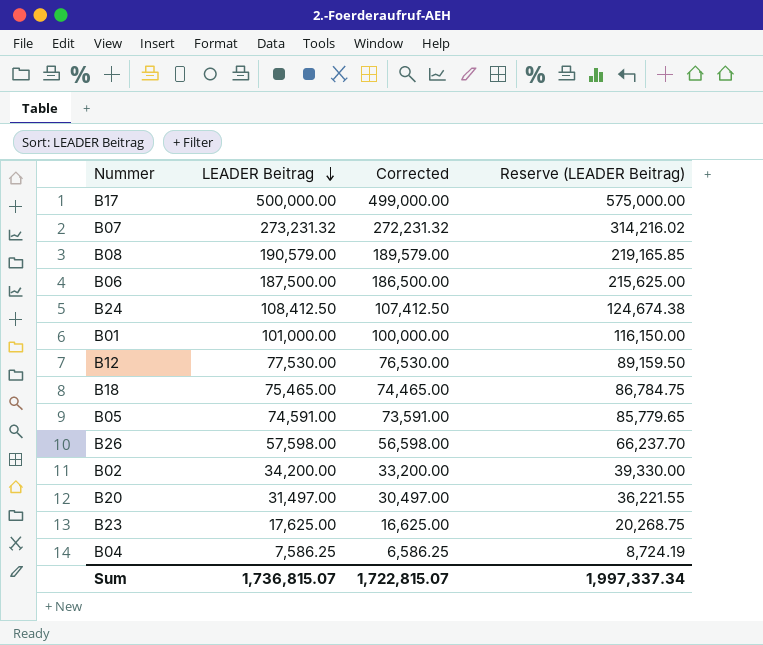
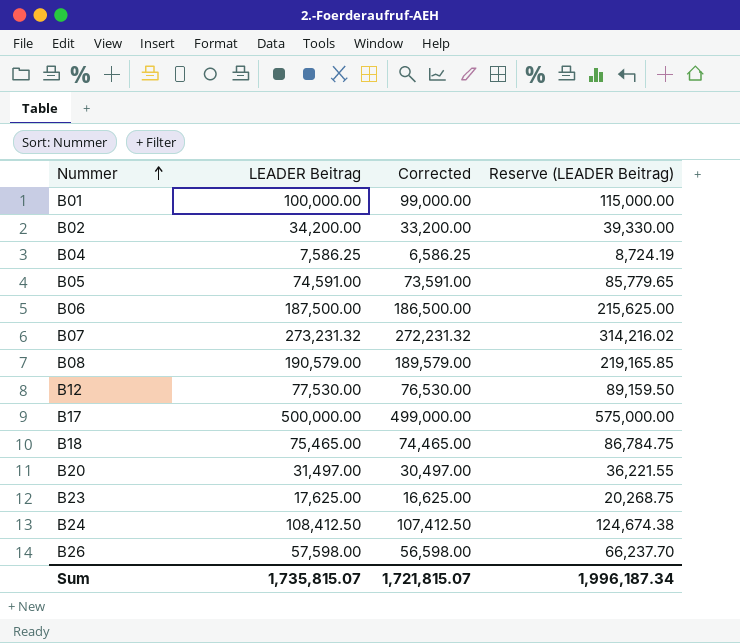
row order: LEADER Beitrag descending -> Nummer ascending
B01 | LEADER Beitrag: 101,000.00 -> 100,000.00
B01 | Corrected: 100,000.00 -> 99,000.00
B01 | Reserve (LEADER Beitrag): 116,150.00 -> 115,000.00
Sum | LEADER Beitrag: 1,736,815.07 -> 1,735,815.07
Sum | Corrected: 1,722,815.07 -> 1,721,815.07
Sum | Reserve (LEADER Beitrag): 1,997,337.34 -> 1,996,187.34

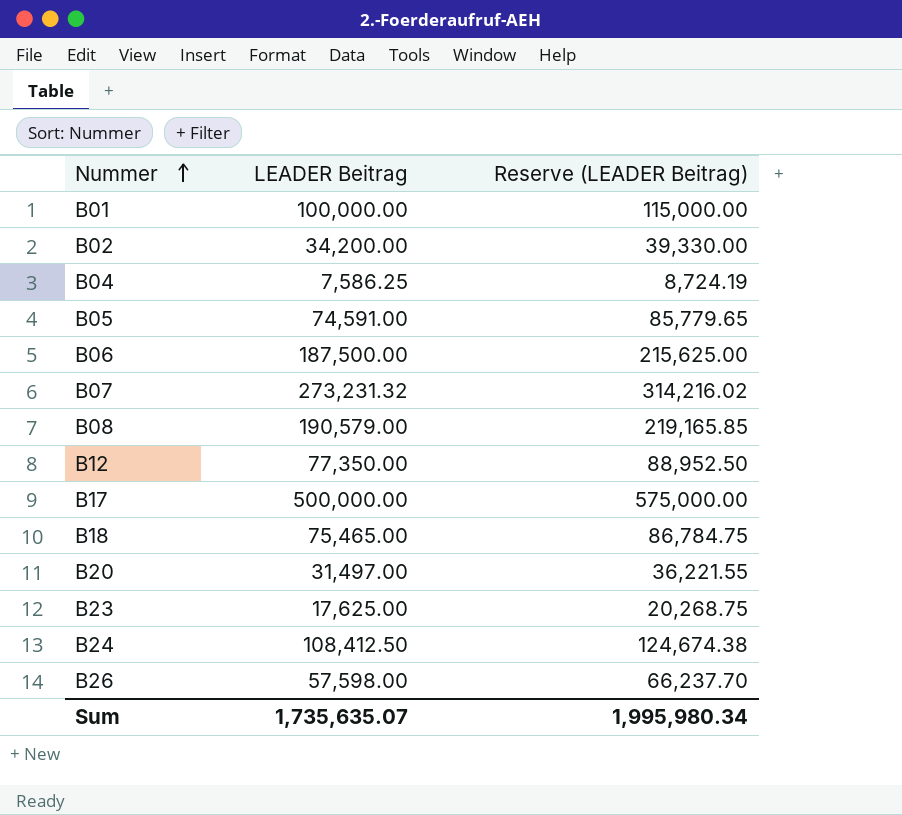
column Corrected | formula: [LEADER Beitrag] - 1000 -> none
B12 | LEADER Beitrag: 77,530.00 -> 77,350.00
B12 | Reserve (LEADER Beitrag): 89,159.50 -> 88,952.50
Sum | LEADER Beitrag: 1,735,815.07 -> 1,735,635.07
Sum | Reserve (LEADER Beitrag): 1,996,187.34 -> 1,995,980.34

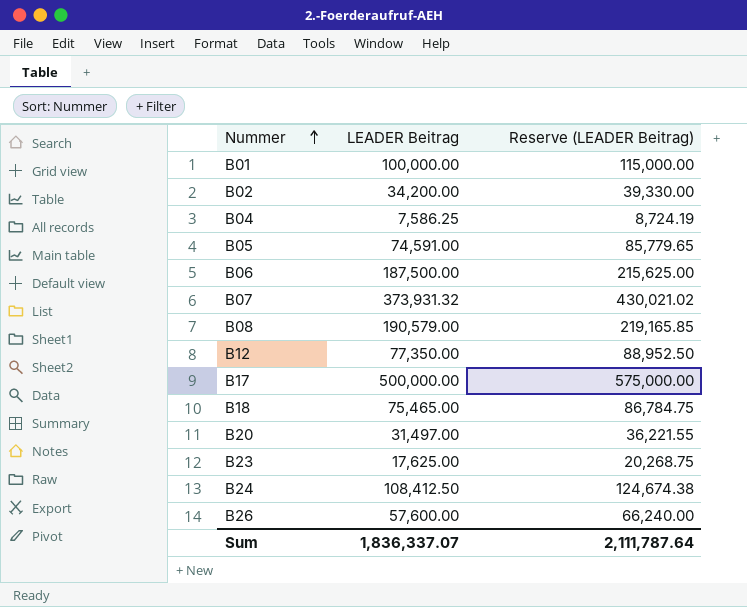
B07 | LEADER Beitrag: 273,231.32 -> 373,931.32
B07 | Reserve (LEADER Beitrag): 314,216.02 -> 430,021.02
B26 | LEADER Beitrag: 57,598.00 -> 57,600.00
B26 | Reserve (LEADER Beitrag): 66,237.70 -> 66,240.00
Sum | LEADER Beitrag: 1,735,635.07 -> 1,836,337.07
Sum | Reserve (LEADER Beitrag): 1,995,980.34 -> 2,111,787.64

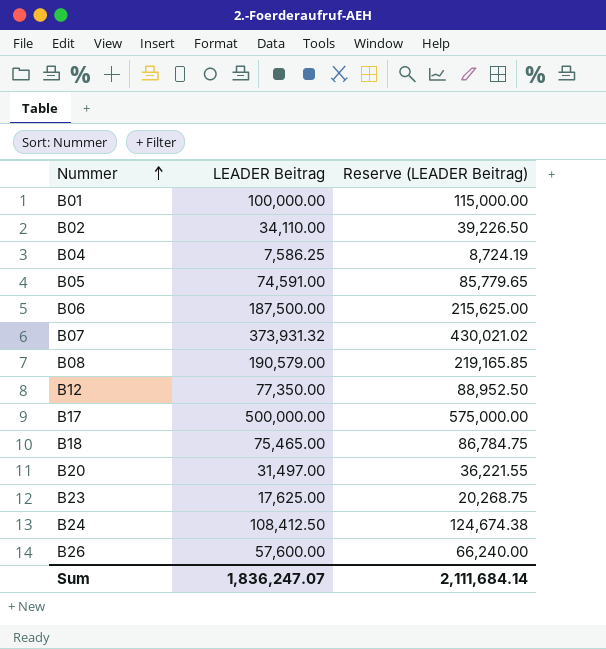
B02 | LEADER Beitrag: 34,200.00 -> 34,110.00
B02 | Reserve (LEADER Beitrag): 39,330.00 -> 39,226.50
Sum | LEADER Beitrag: 1,836,337.07 -> 1,836,247.07
Sum | Reserve (LEADER Beitrag): 2,111,787.64 -> 2,111,684.14

